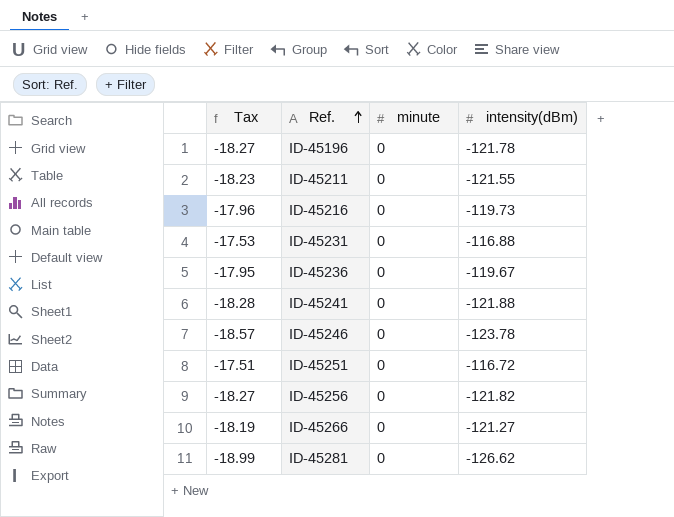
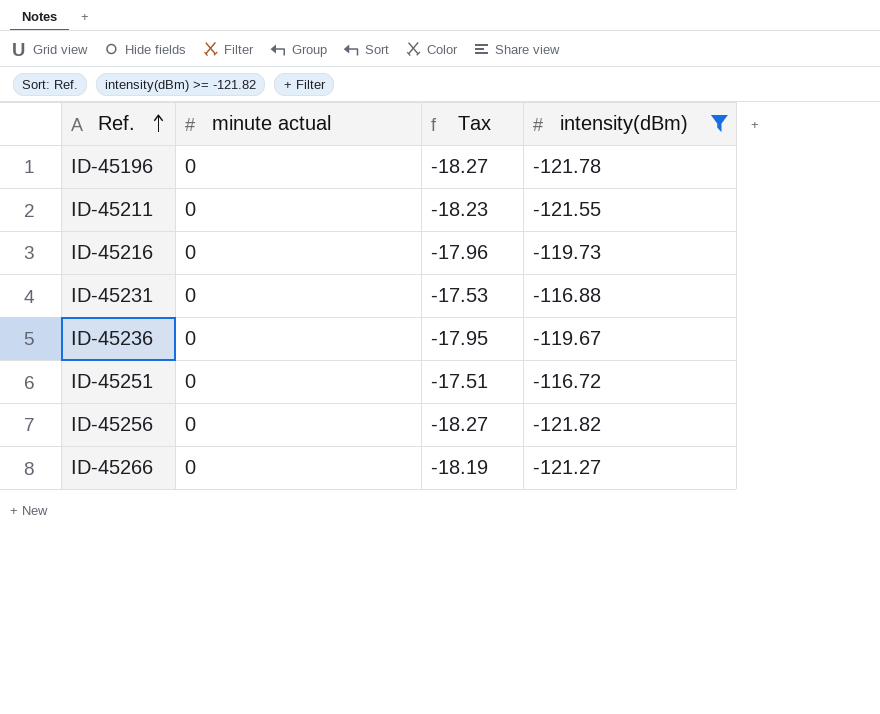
filter: none -> intensity(dBm) >= -121.82
column name: minute -> minute actual
column Tax | position: 1 -> 3

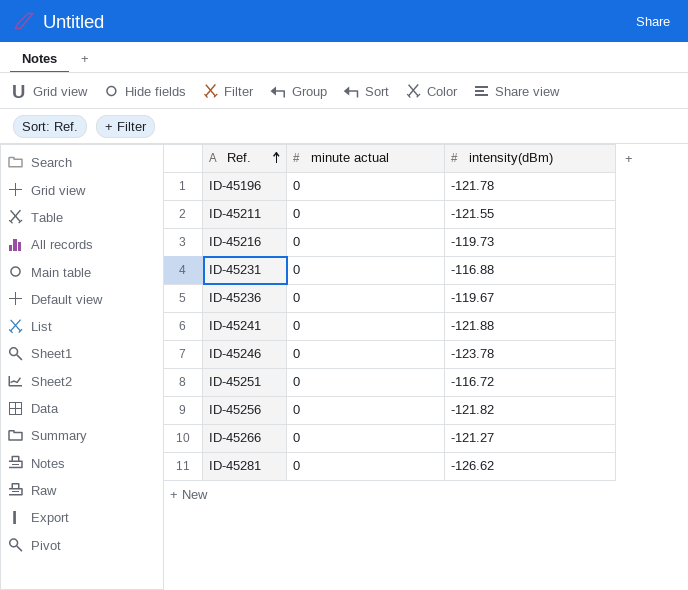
filter: intensity(dBm) >= -121.82 -> none
column Tax | formula: [intensity(dBm)] * 0.15 -> none

